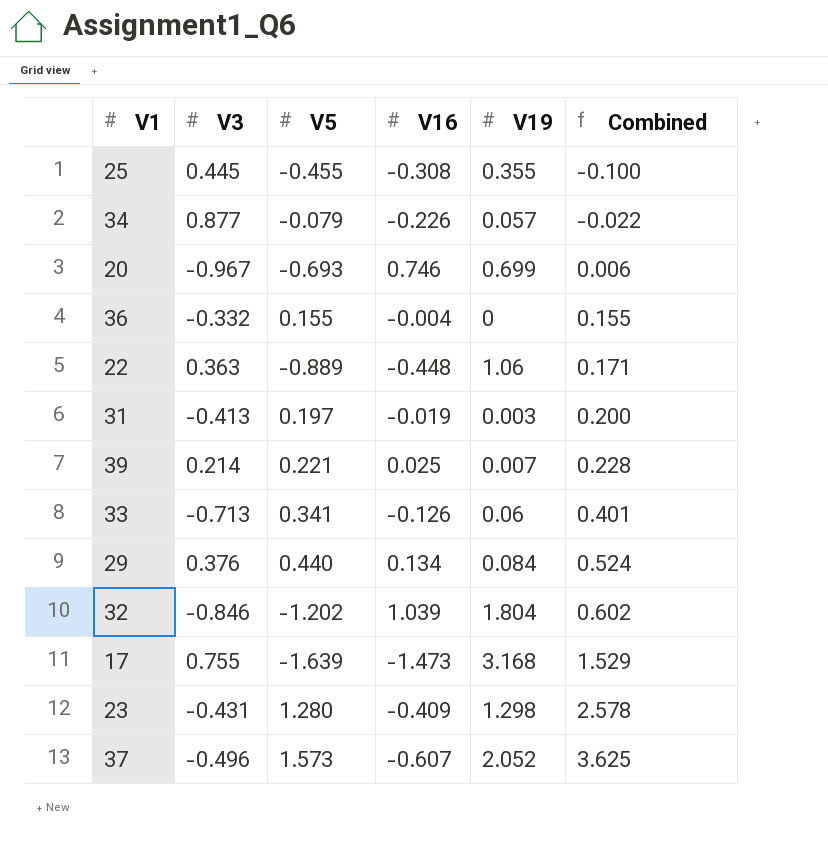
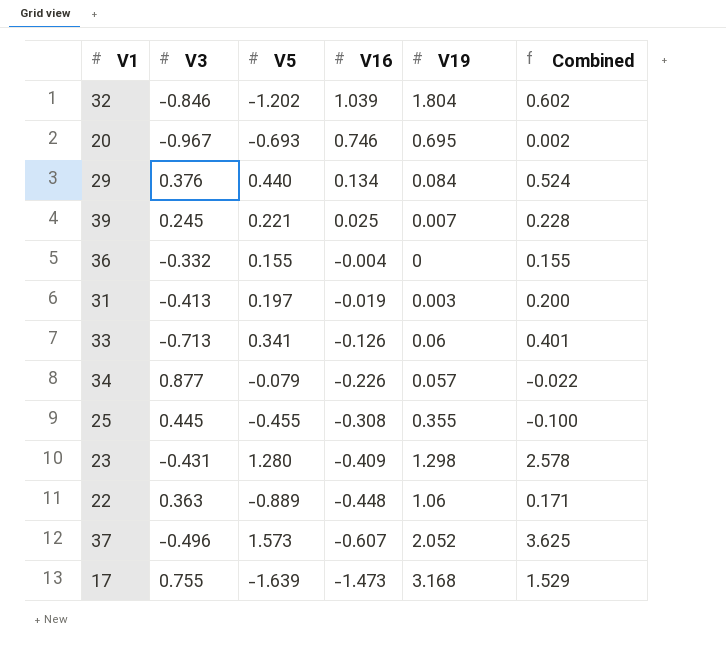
row order: Combined ascending -> V16 descending
20 | V19: 0.699 -> 0.695
20 | Combined: 0.006 -> 0.002
39 | V3: 0.214 -> 0.245

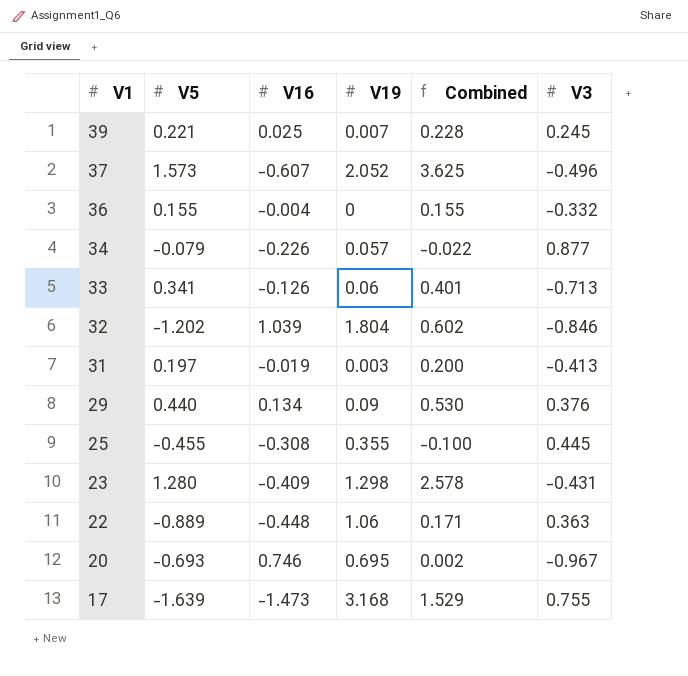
row order: V16 descending -> V1 descending
column V3 | position: 2 -> 6
29 | V19: 0.084 -> 0.09
29 | Combined: 0.524 -> 0.530

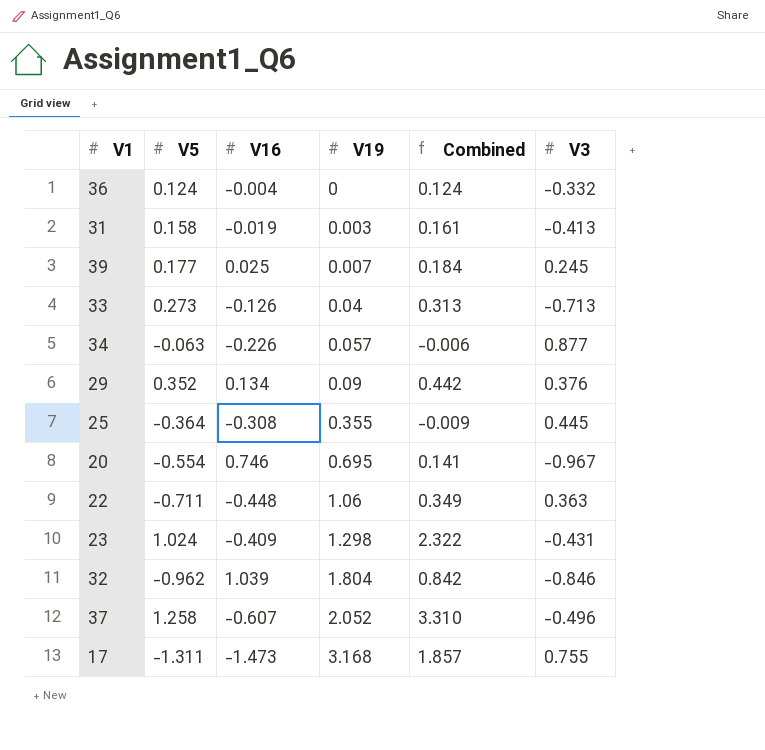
row order: V1 descending -> V19 ascending
36 | V5: 0.155 -> 0.124
36 | Combined: 0.155 -> 0.124
31 | V5: 0.197 -> 0.158
31 | Combined: 0.200 -> 0.161
39 | V5: 0.221 -> 0.177
39 | Combined: 0.228 -> 0.184
33 | V5: 0.341 -> 0.273
33 | V19: 0.06 -> 0.04
33 | Combined: 0.401 -> 0.313
34 | V5: -0.079 -> -0.063
34 | Combined: -0.022 -> -0.006
29 | V5: 0.440 -> 0.352
29 | Combined: 0.530 -> 0.442
25 | V5: -0.455 -> -0.364
25 | Combined: -0.100 -> -0.009
20 | V5: -0.693 -> -0.554
20 | Combined: 0.002 -> 0.141
22 | V5: -0.889 -> -0.711
22 | Combined: 0.171 -> 0.349
23 | V5: 1.280 -> 1.024
23 | Combined: 2.578 -> 2.322
32 | V5: -1.202 -> -0.962
32 | Combined: 0.602 -> 0.842
37 | V5: 1.573 -> 1.258
37 | Combined: 3.625 -> 3.310
17 | V5: -1.639 -> -1.311
17 | Combined: 1.529 -> 1.857

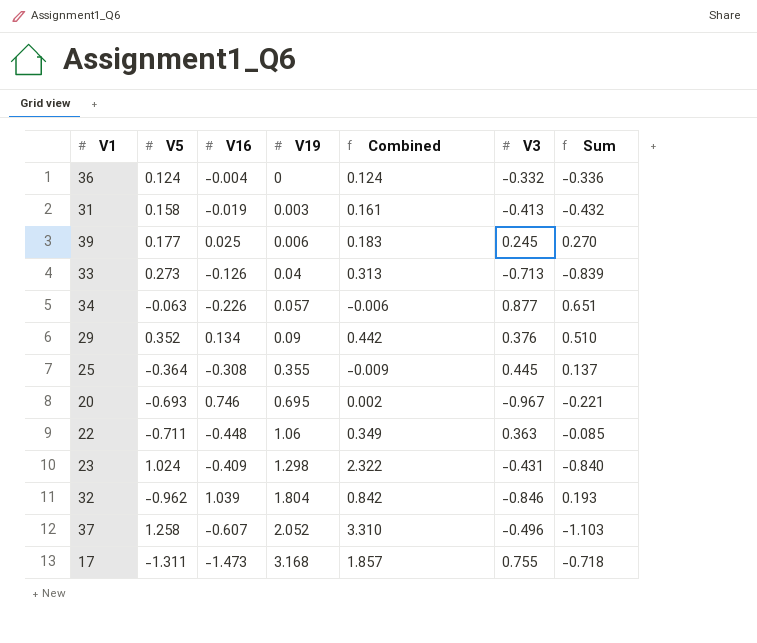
column Sum | formula: none -> [V16] + [V3]
39 | V19: 0.007 -> 0.006
39 | Combined: 0.184 -> 0.183
20 | V5: -0.554 -> -0.693
20 | Combined: 0.141 -> 0.002

